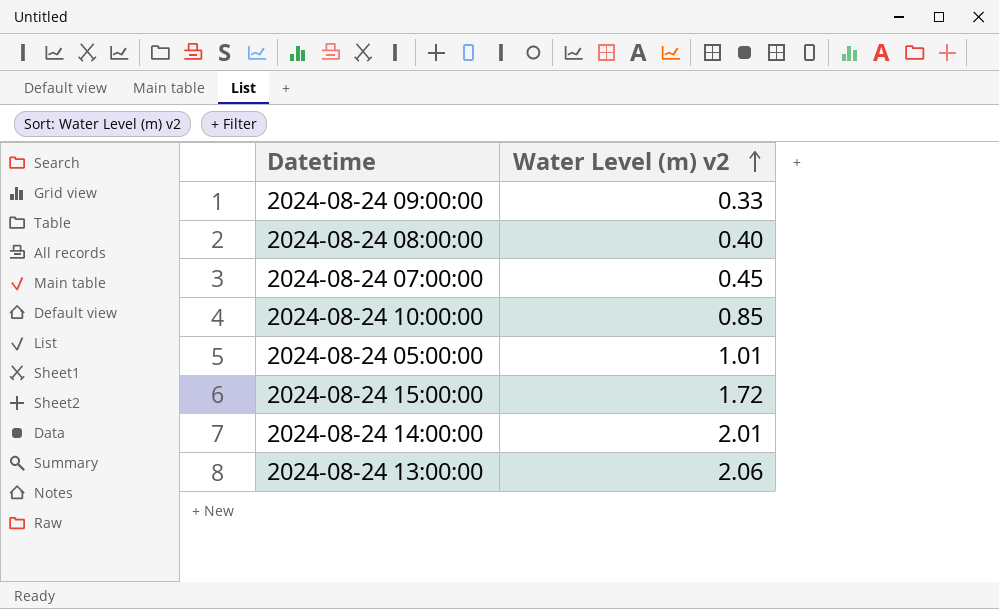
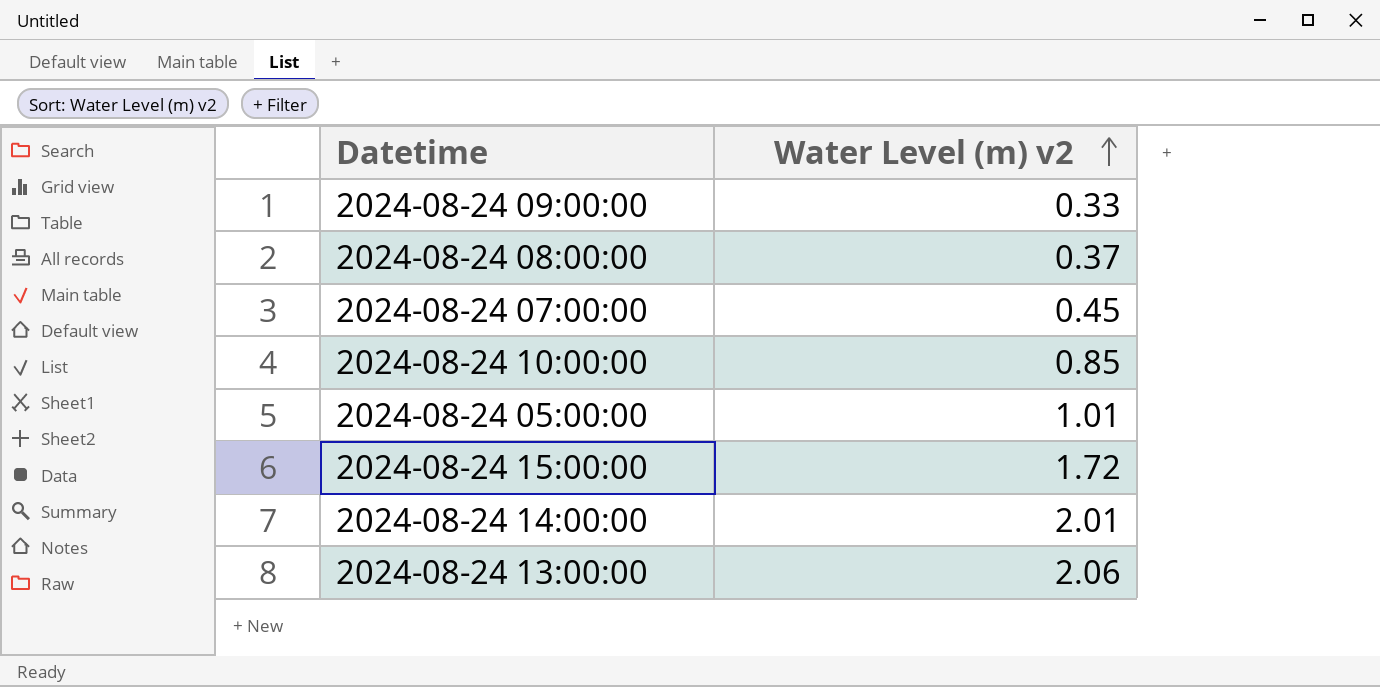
2024-08-24 08:00:00 | Water Level (m) v2: 0.40 -> 0.37

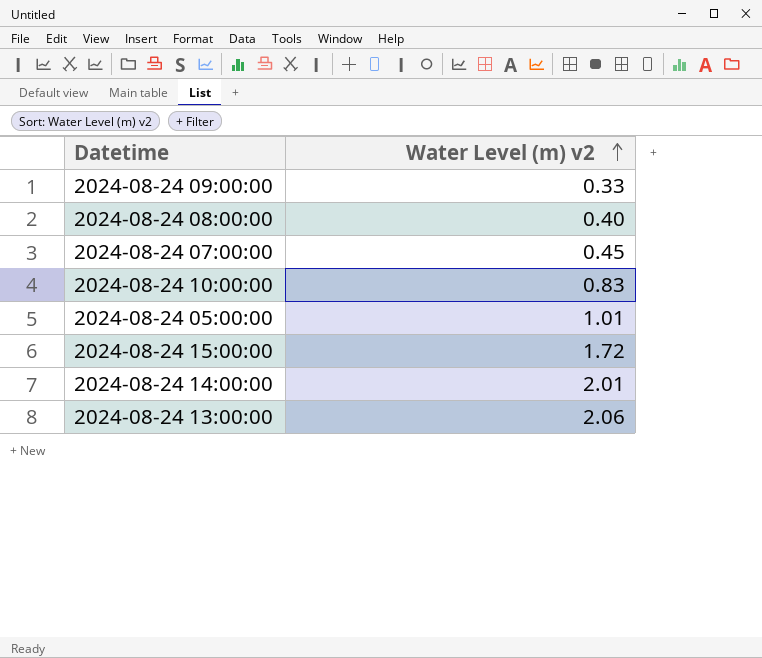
2024-08-24 08:00:00 | Water Level (m) v2: 0.37 -> 0.40
2024-08-24 10:00:00 | Water Level (m) v2: 0.85 -> 0.83

